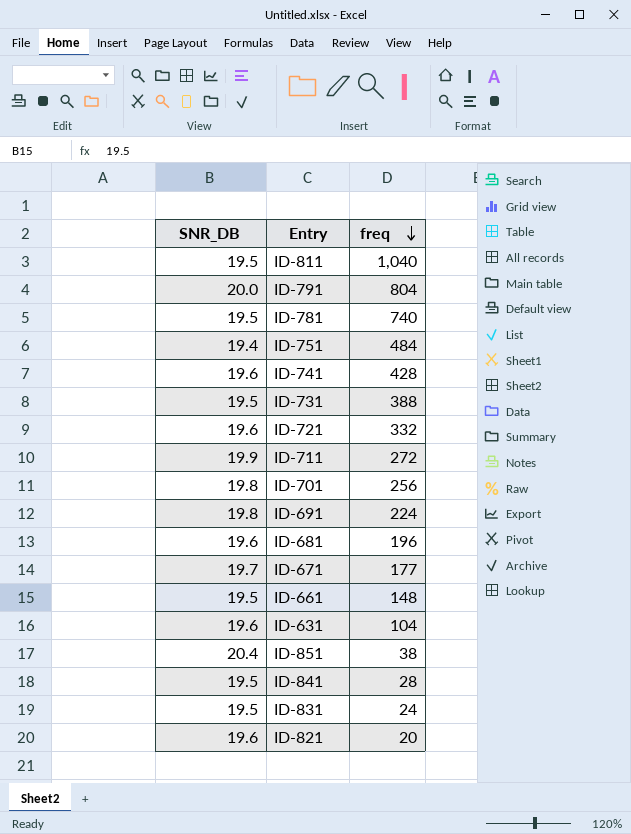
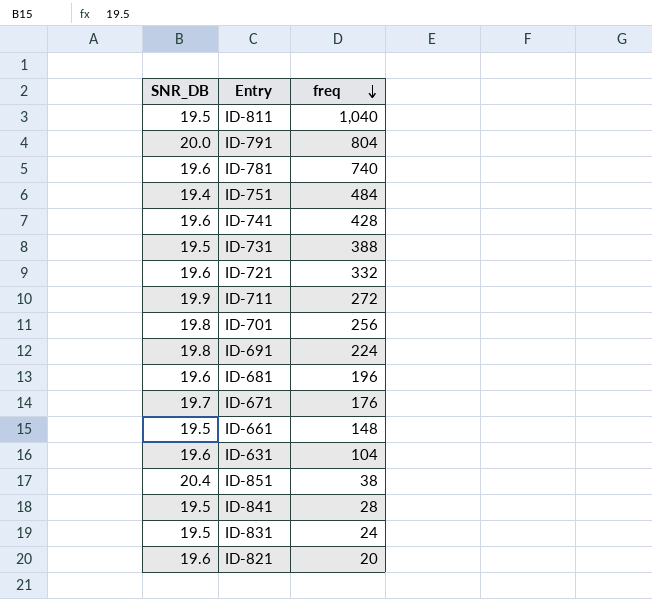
ID-781 | SNR_DB: 19.5 -> 19.6
ID-671 | freq: 177 -> 176

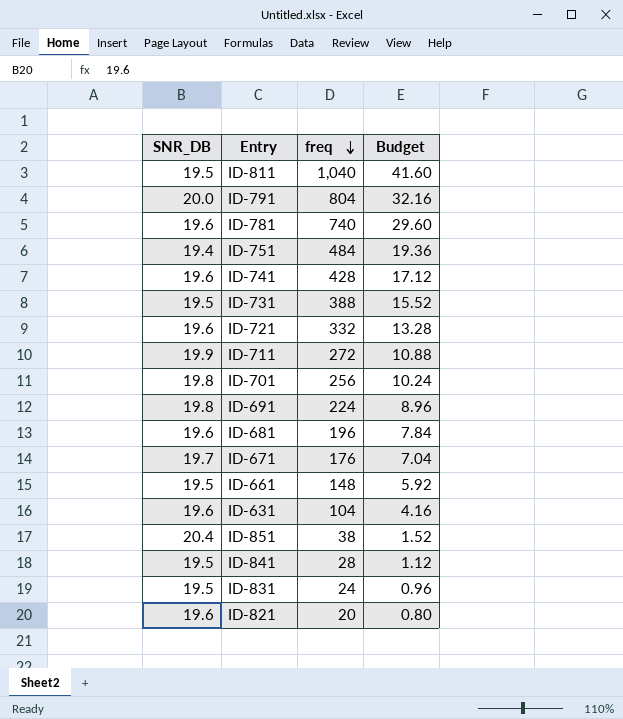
column Budget | formula: none -> [freq] * 0.04

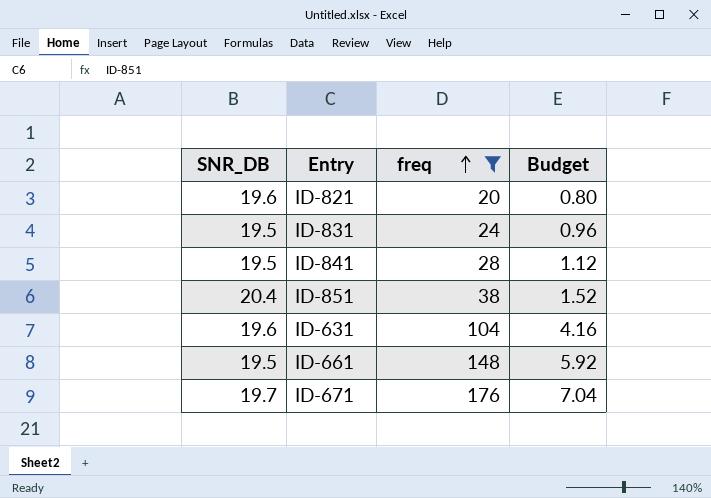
filter: none -> freq <= 176
row order: freq descending -> freq ascending

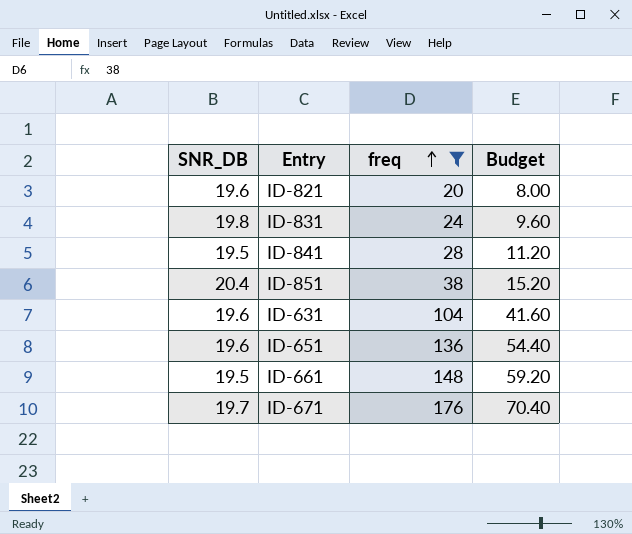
column Budget | formula: [freq] * 0.04 -> [freq] * 0.4
ID-831 | SNR_DB: 19.5 -> 19.8
row ID-651: none -> 19.6 | 136 | 54.40

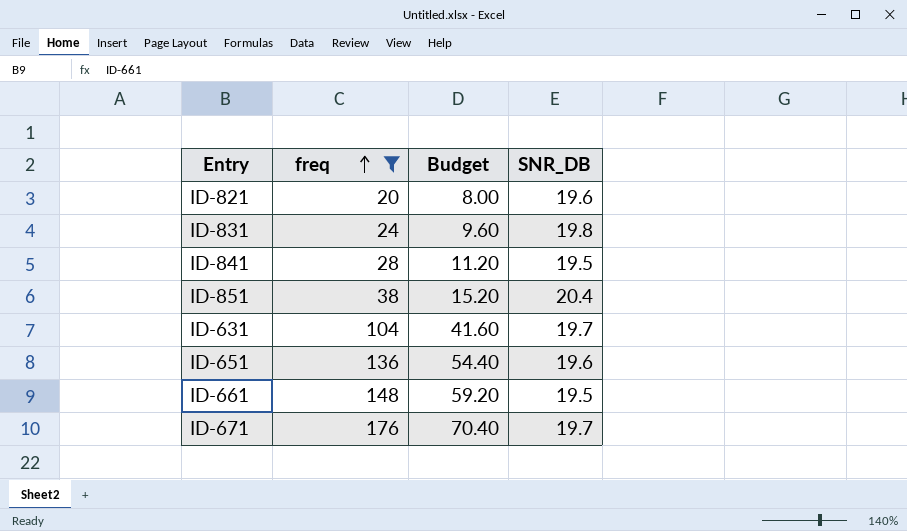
column SNR_DB | position: 1 -> 4
ID-631 | SNR_DB: 19.6 -> 19.7

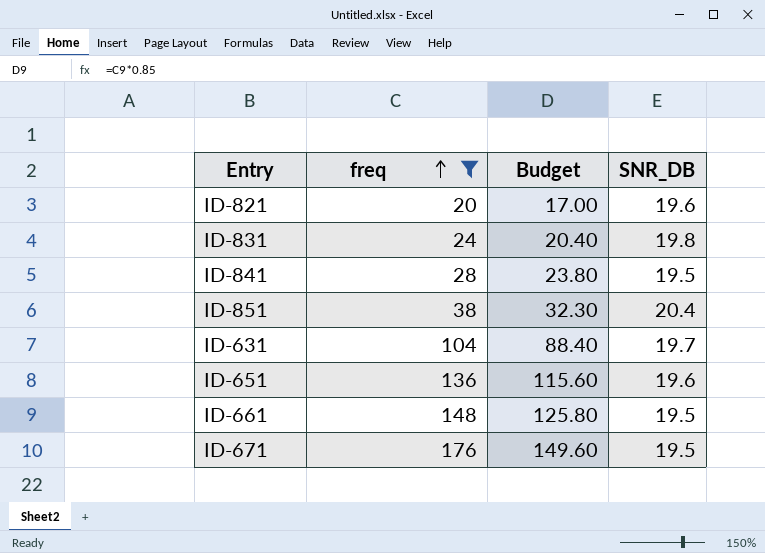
column Budget | formula: [freq] * 0.4 -> [freq] * 0.85
ID-671 | SNR_DB: 19.7 -> 19.5

